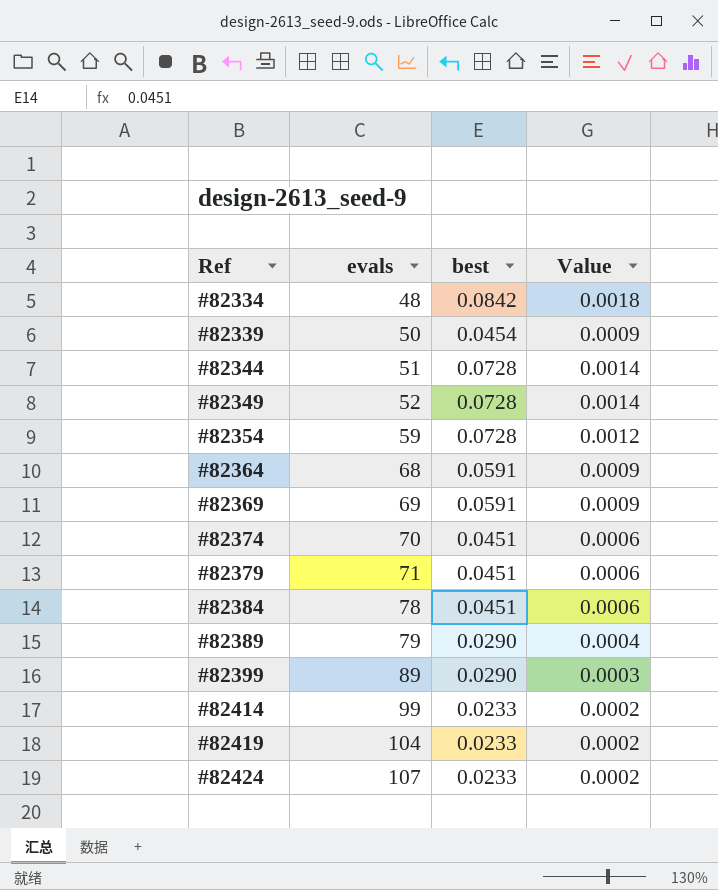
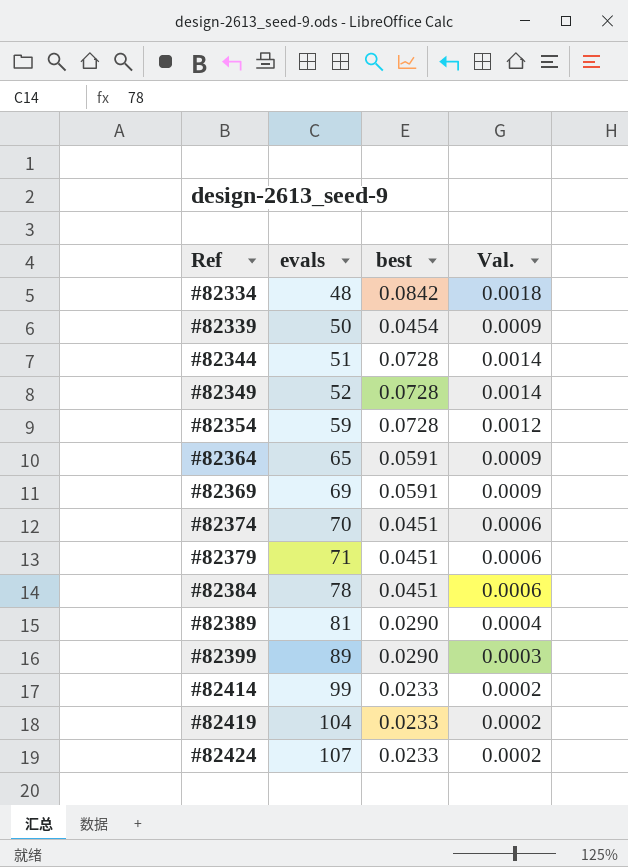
column name: Value -> Val.
#82364 | evals: 68 -> 65
#82389 | evals: 79 -> 81

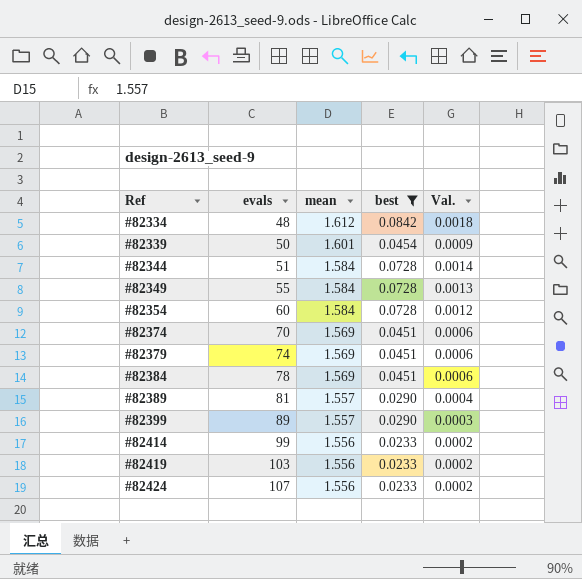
filter: none -> best != 0.0591
column mean | position: none -> 3
#82349 | evals: 52 -> 55
#82349 | Val.: 0.0014 -> 0.0013
#82354 | evals: 59 -> 60
#82379 | evals: 71 -> 74
#82419 | evals: 104 -> 103

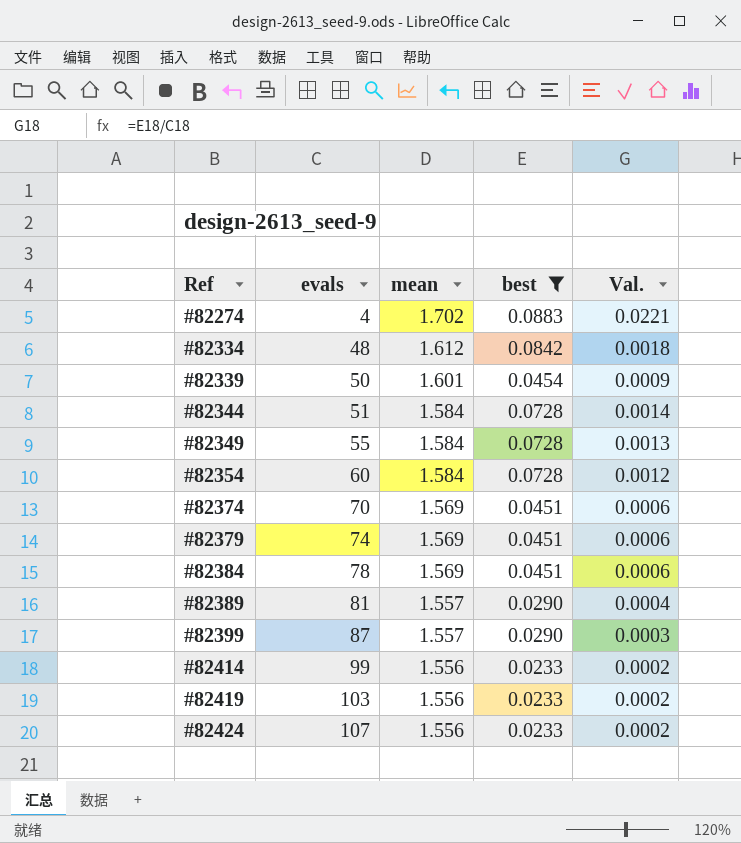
row #82274: none -> 4 | 1.702 | 0.0883 | 0.0221
#82399 | evals: 89 -> 87

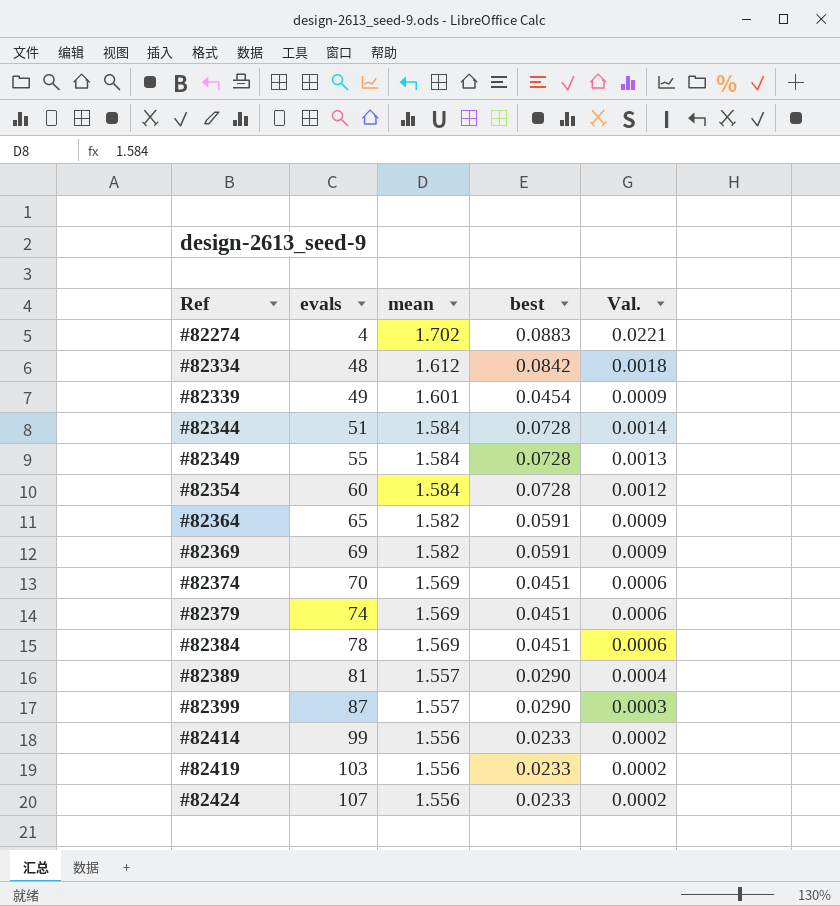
filter: best != 0.0591 -> none
#82339 | evals: 50 -> 49

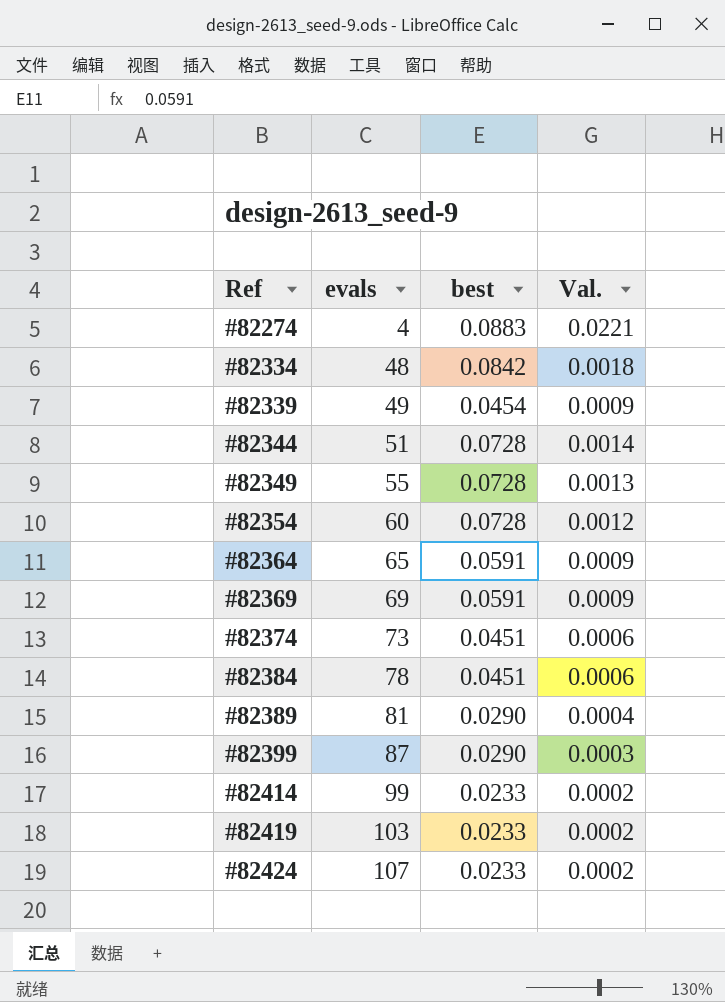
column mean | position: 3 -> none
row #82379: 74 | 1.569 | 0.0451 | 0.0006 -> none
#82374 | evals: 70 -> 73

